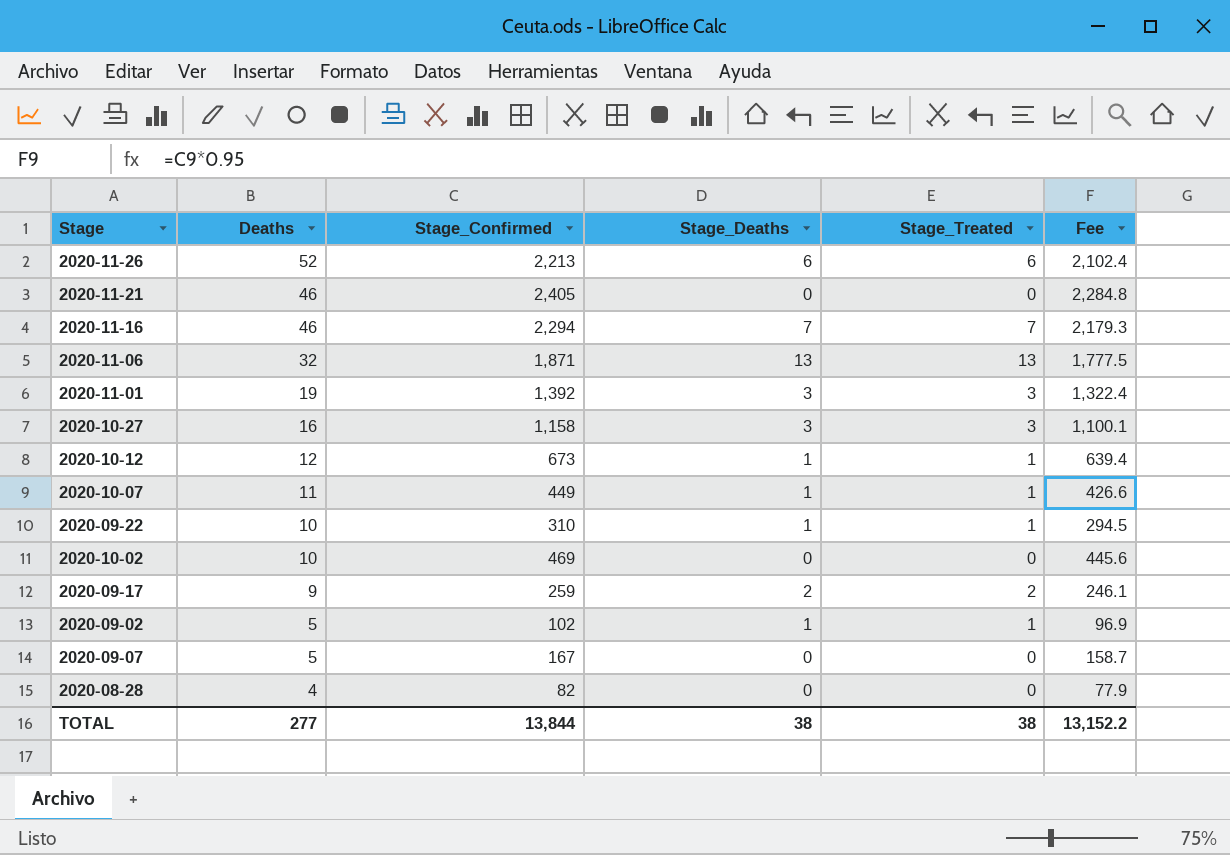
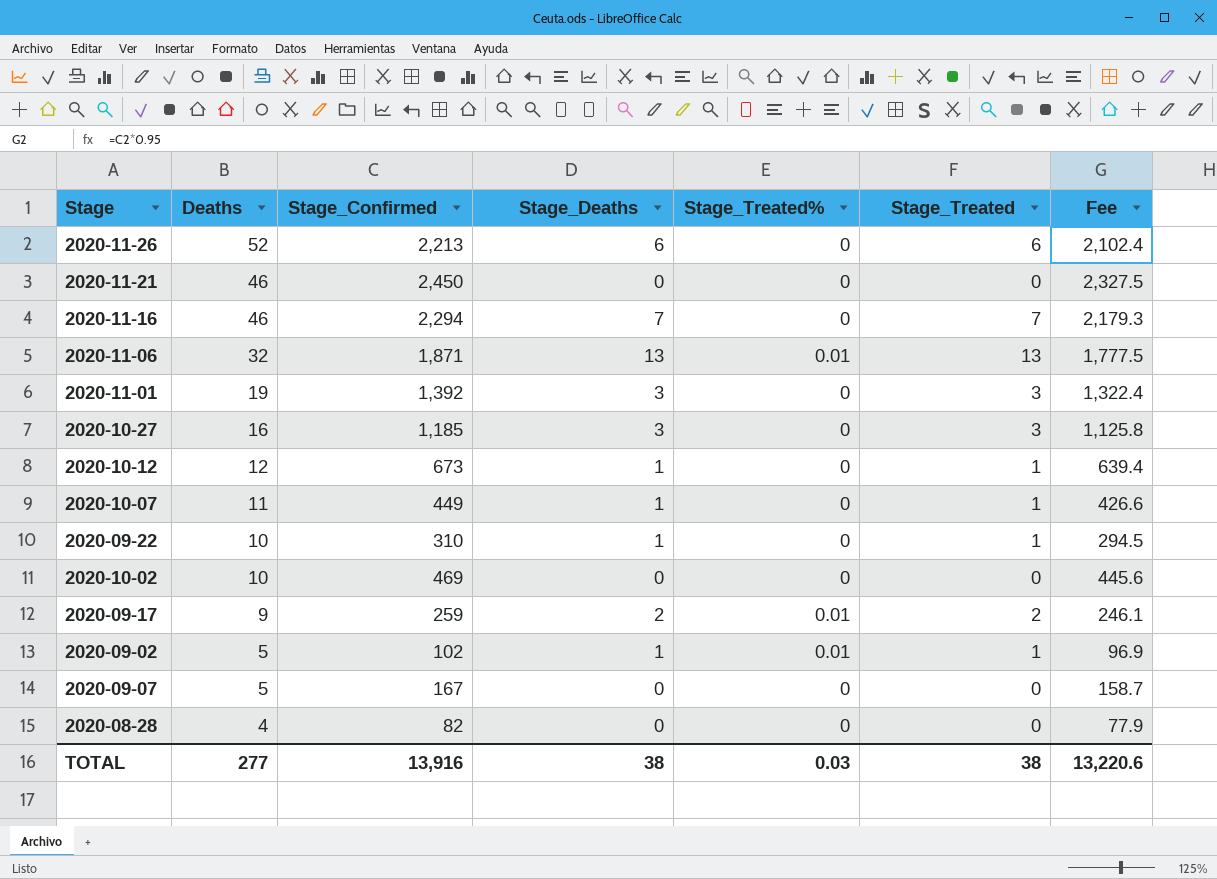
column Stage_Treated% | position: none -> 5
2020-11-21 | Stage_Confirmed: 2,405 -> 2,450
2020-11-21 | Fee: 2,284.8 -> 2,327.5
2020-10-27 | Stage_Confirmed: 1,158 -> 1,185
2020-10-27 | Fee: 1,100.1 -> 1,125.8
TOTAL | Stage_Confirmed: 13,844 -> 13,916
TOTAL | Fee: 13,152.2 -> 13,220.6

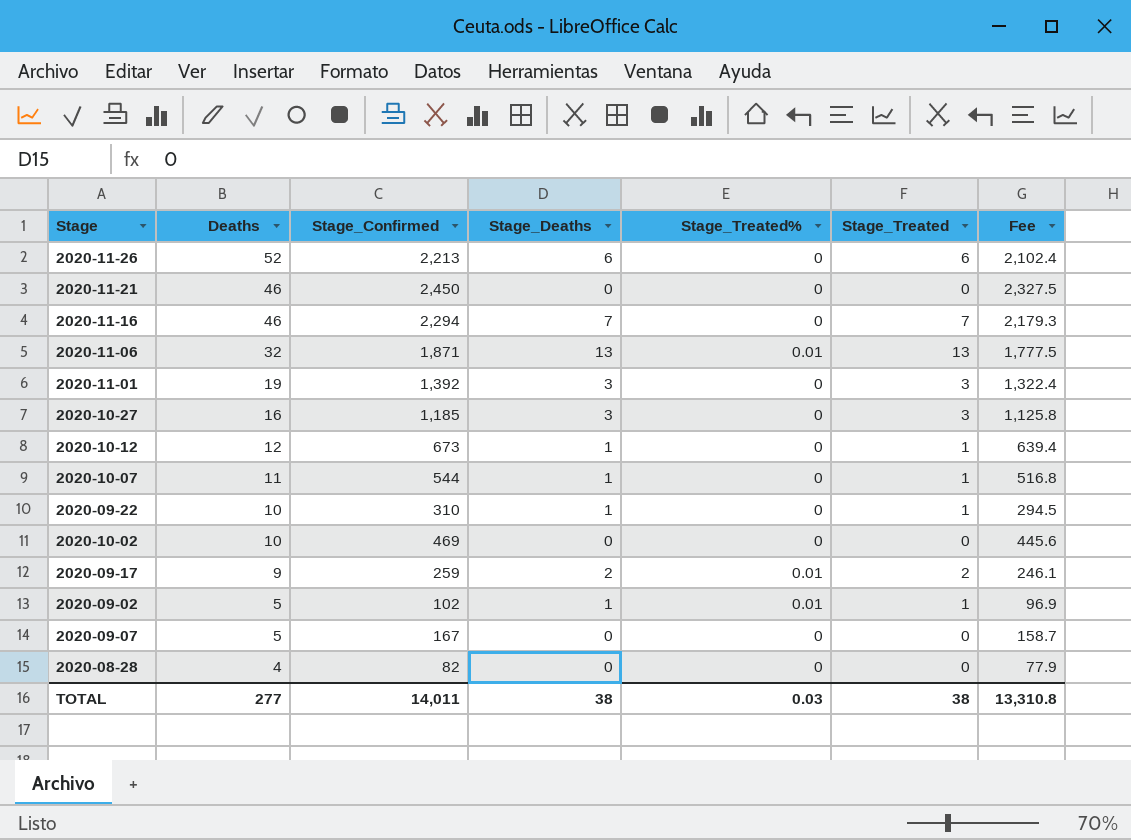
2020-10-07 | Stage_Confirmed: 449 -> 544
2020-10-07 | Fee: 426.6 -> 516.8
TOTAL | Stage_Confirmed: 13,916 -> 14,011
TOTAL | Fee: 13,220.6 -> 13,310.8

